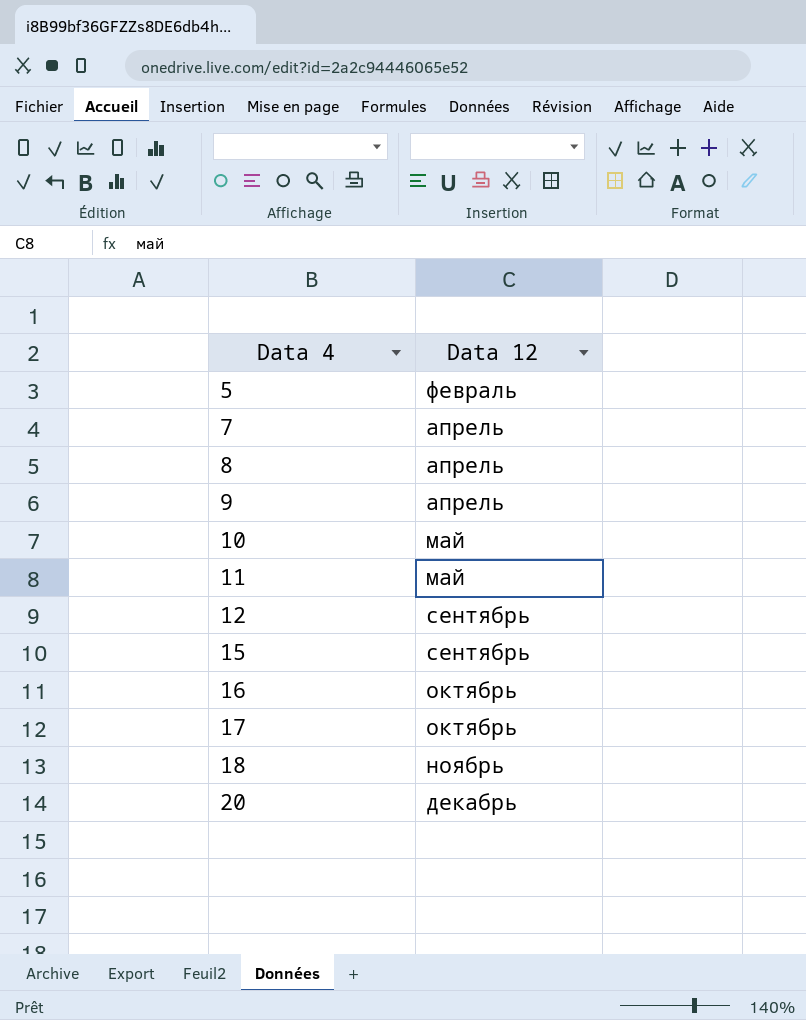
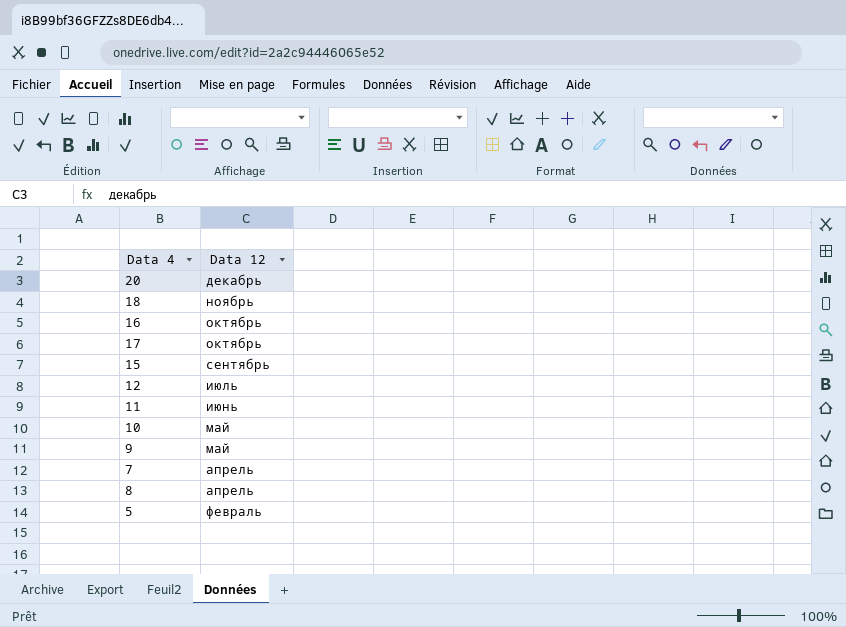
row order: Data 4 ascending -> Data 12 descending
12 | Data 12: сентябрь -> июль
11 | Data 12: май -> июнь
9 | Data 12: апрель -> май

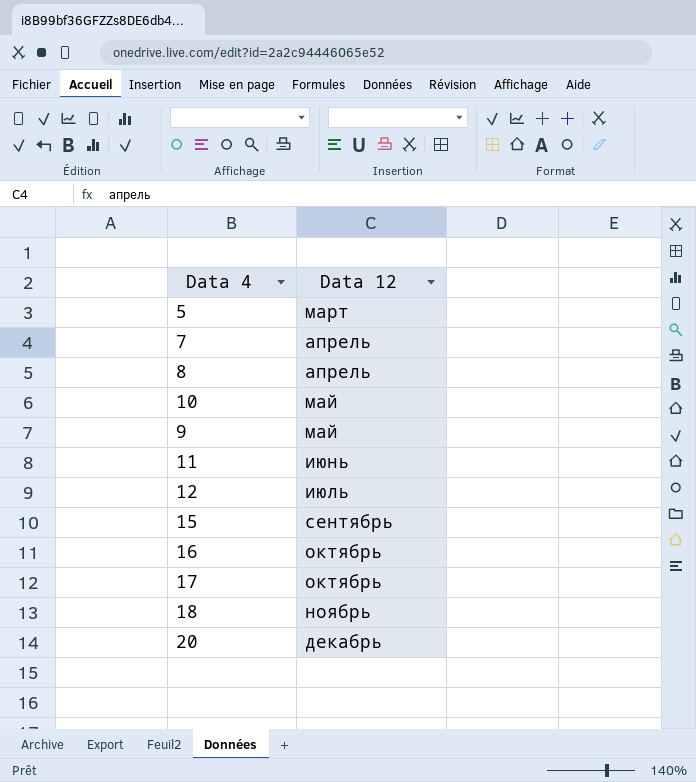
row order: Data 12 descending -> Data 12 ascending
5 | Data 12: февраль -> март

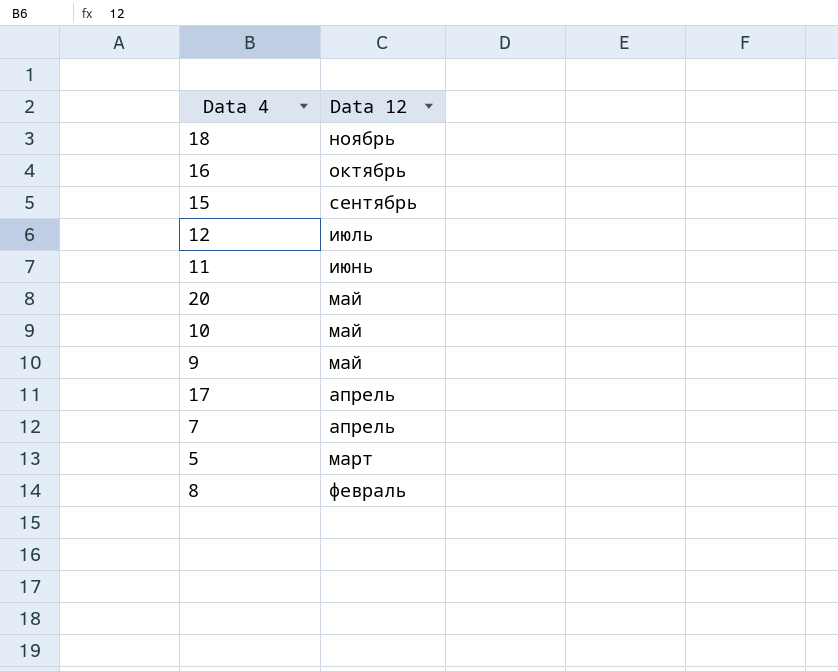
row order: Data 12 ascending -> Data 12 descending
20 | Data 12: декабрь -> май
17 | Data 12: октябрь -> апрель
8 | Data 12: апрель -> февраль

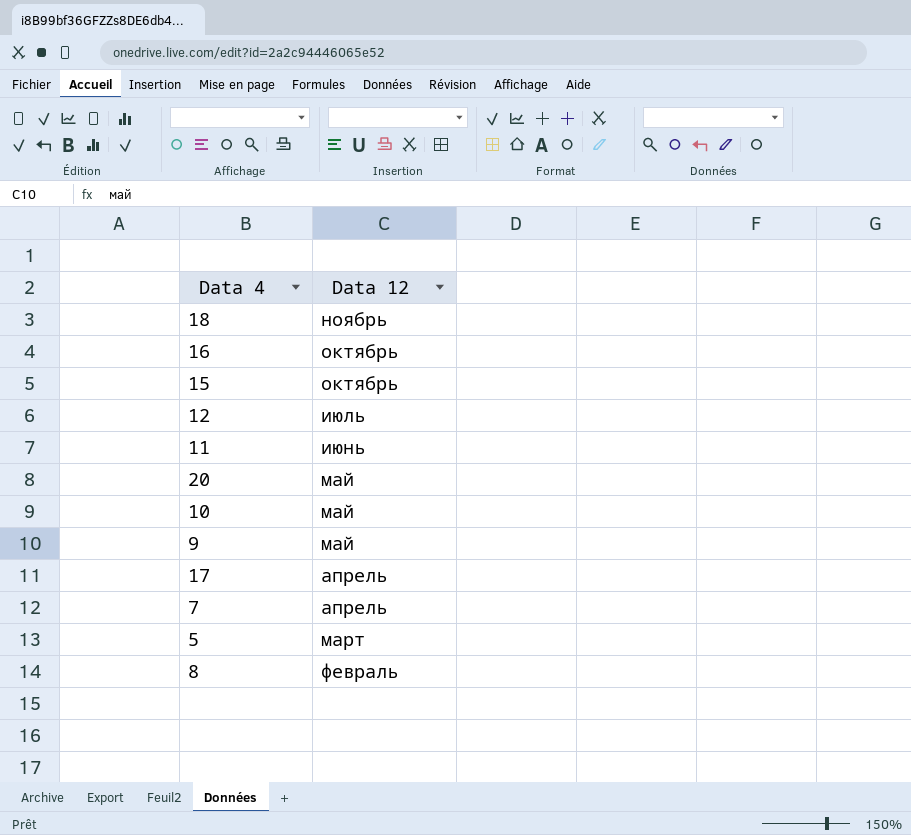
15 | Data 12: сентябрь -> октябрь

